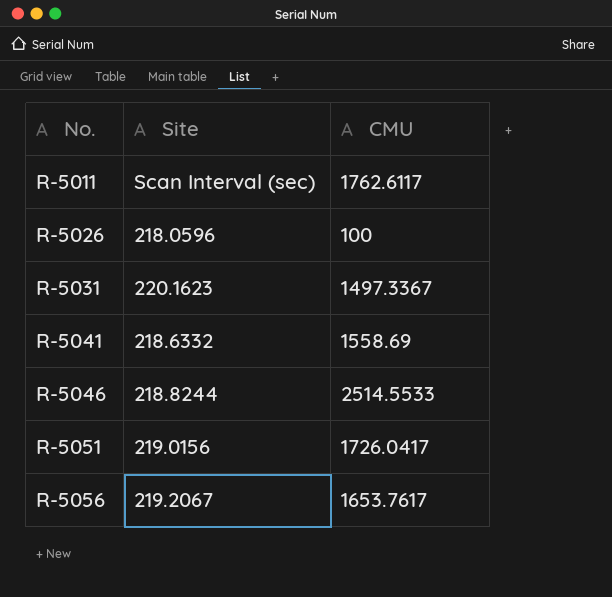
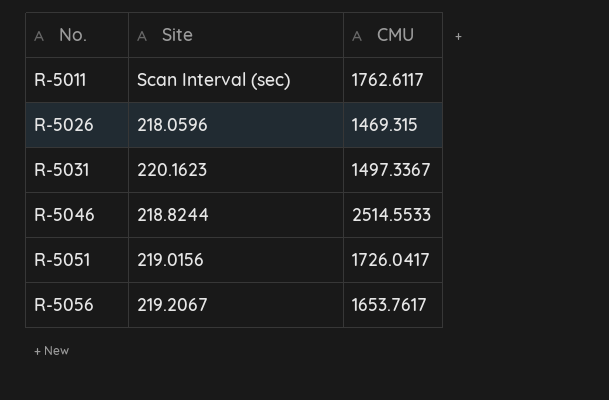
row R-5041: 218.6332 | 1558.69 -> none
R-5026 | CMU: 100 -> 1469.315

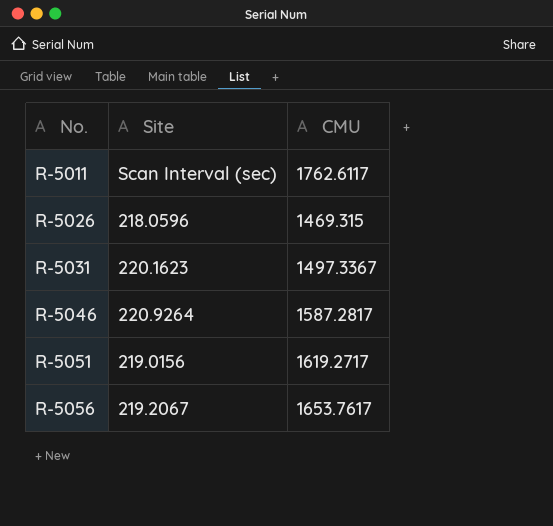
R-5046 | Site: 218.8244 -> 220.9264
R-5046 | CMU: 2514.5533 -> 1587.2817
R-5051 | CMU: 1726.0417 -> 1619.2717

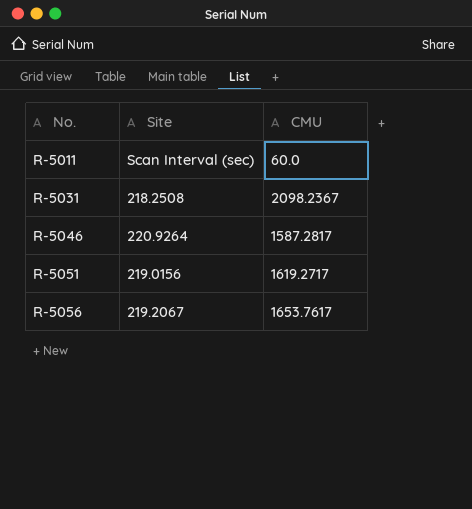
row R-5026: 218.0596 | 1469.315 -> none
R-5011 | CMU: 1762.6117 -> 60.0
R-5031 | Site: 220.1623 -> 218.2508
R-5031 | CMU: 1497.3367 -> 2098.2367

